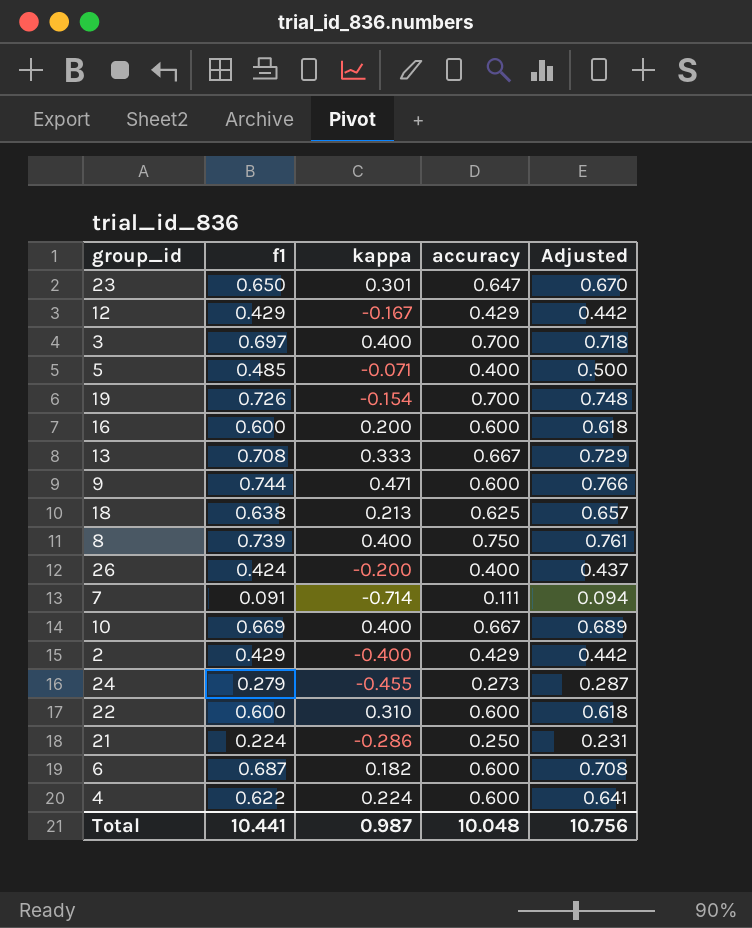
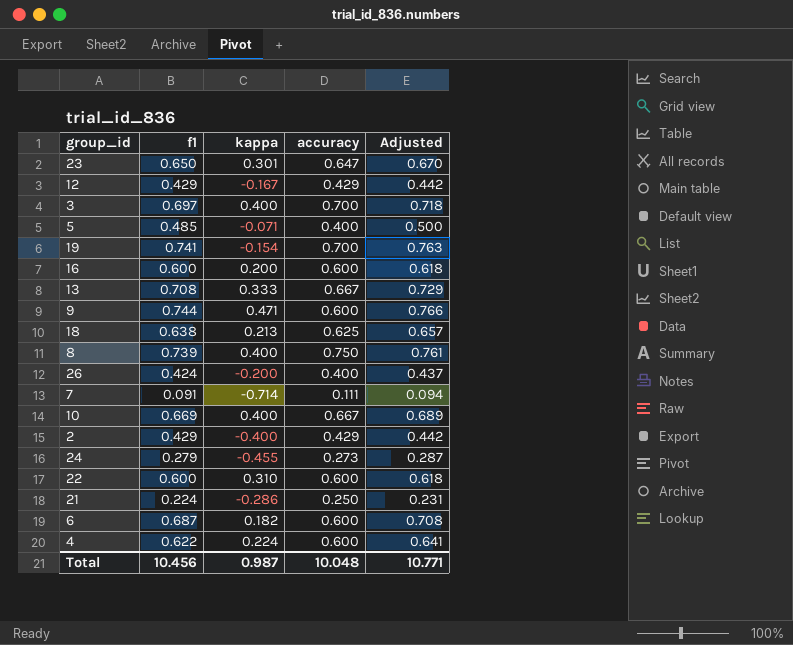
19 | f1: 0.726 -> 0.741
19 | Adjusted: 0.748 -> 0.763
Total | f1: 10.441 -> 10.456
Total | Adjusted: 10.756 -> 10.771

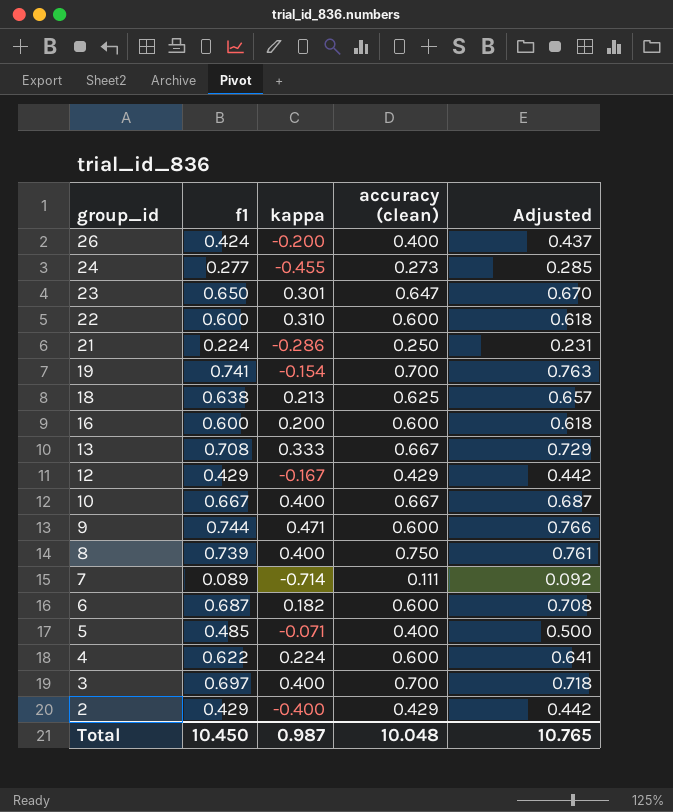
row order: none -> group_id descending
column name: accuracy -> accuracy (clean)
24 | f1: 0.279 -> 0.277
24 | Adjusted: 0.287 -> 0.285
10 | f1: 0.669 -> 0.667
10 | Adjusted: 0.689 -> 0.687
7 | f1: 0.091 -> 0.089
7 | Adjusted: 0.094 -> 0.092
Total | f1: 10.456 -> 10.450
Total | Adjusted: 10.771 -> 10.765

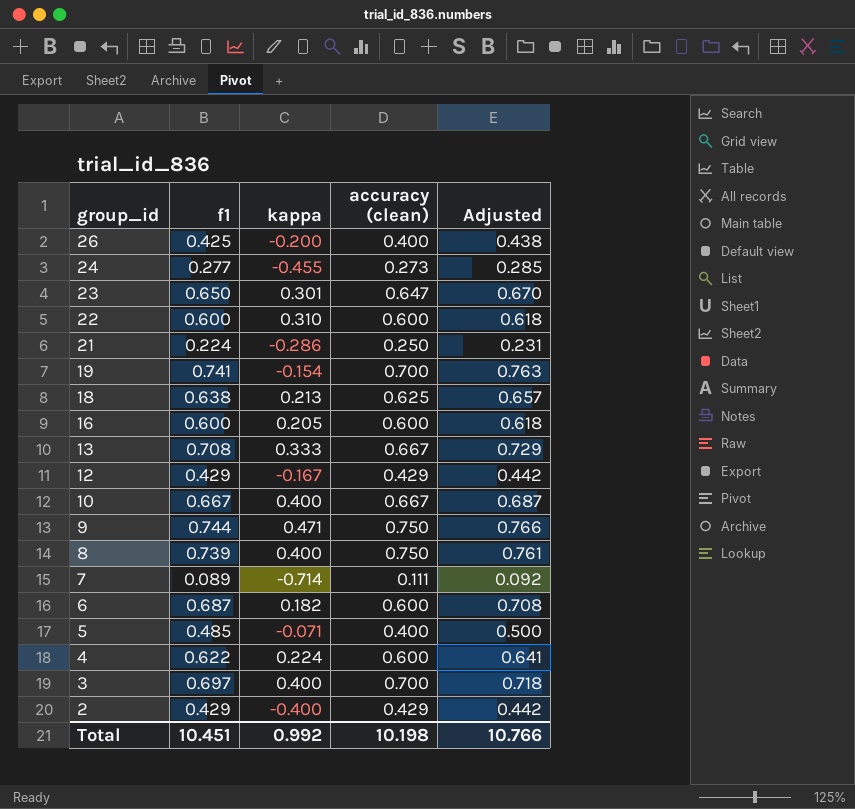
26 | f1: 0.424 -> 0.425
26 | Adjusted: 0.437 -> 0.438
16 | kappa: 0.200 -> 0.205
9 | accuracy (clean): 0.600 -> 0.750
Total | f1: 10.450 -> 10.451
Total | kappa: 0.987 -> 0.992
Total | accuracy (clean): 10.048 -> 10.198
Total | Adjusted: 10.765 -> 10.766

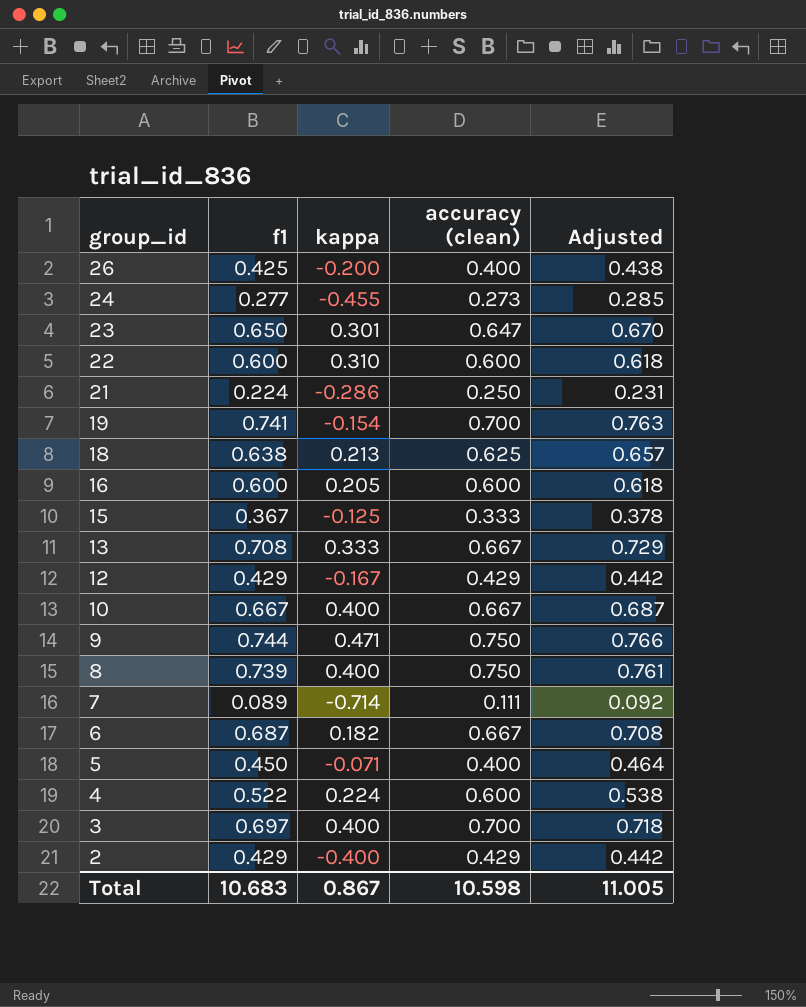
row 15: none -> 0.367 | -0.125 | 0.333 | 0.378
6 | accuracy (clean): 0.600 -> 0.667
5 | f1: 0.485 -> 0.450
5 | Adjusted: 0.500 -> 0.464
4 | f1: 0.622 -> 0.522
4 | Adjusted: 0.641 -> 0.538
Total | f1: 10.451 -> 10.683
Total | kappa: 0.992 -> 0.867
Total | accuracy (clean): 10.198 -> 10.598
Total | Adjusted: 10.766 -> 11.005

